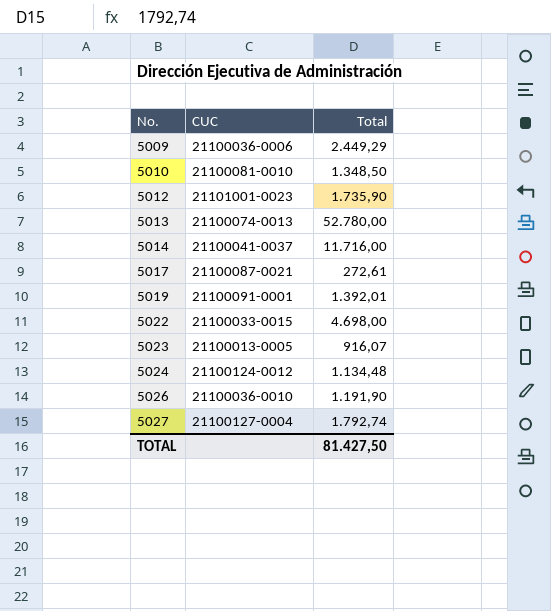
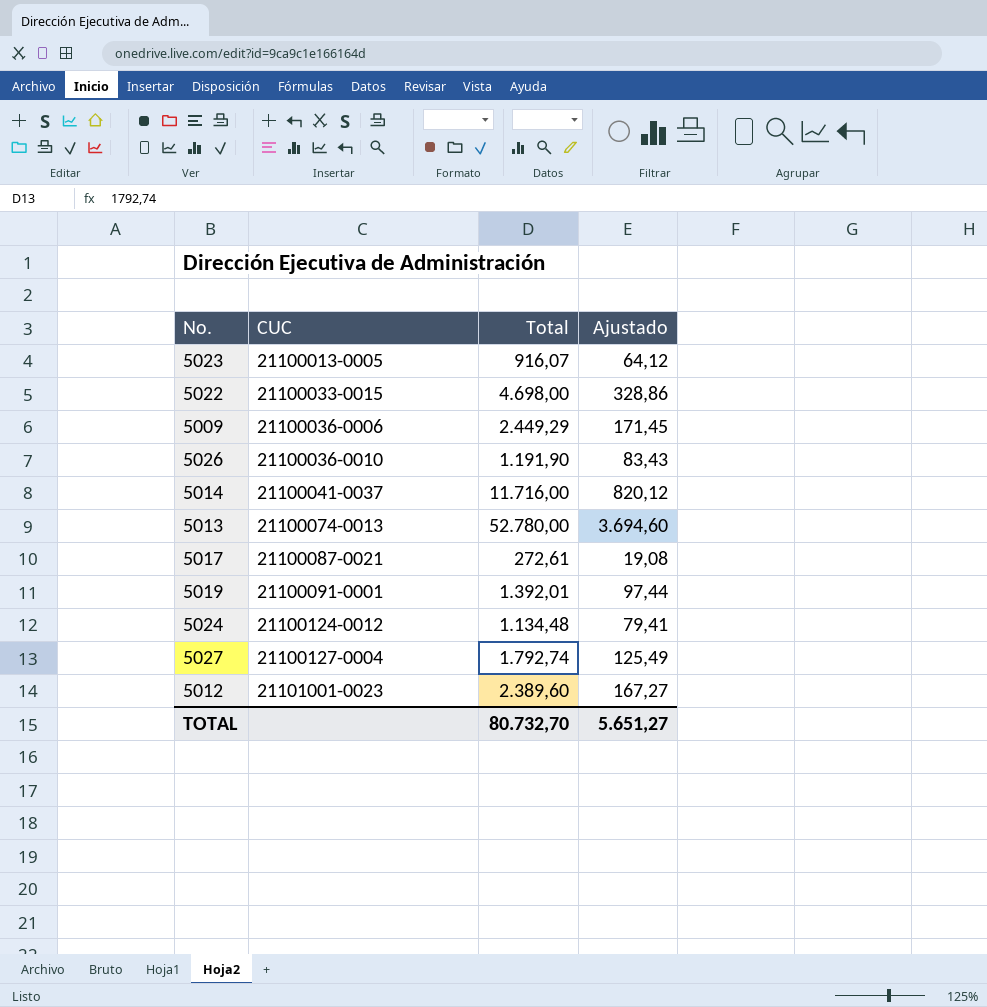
row order: No. ascending -> CUC ascending
column Ajustado | formula: none -> [Total] * 0,07
row 5010: 21100081-0010 | 1.348,50 -> none
5012 | Total: 1.735,90 -> 2.389,60
TOTAL | Total: 81.427,50 -> 80.732,70

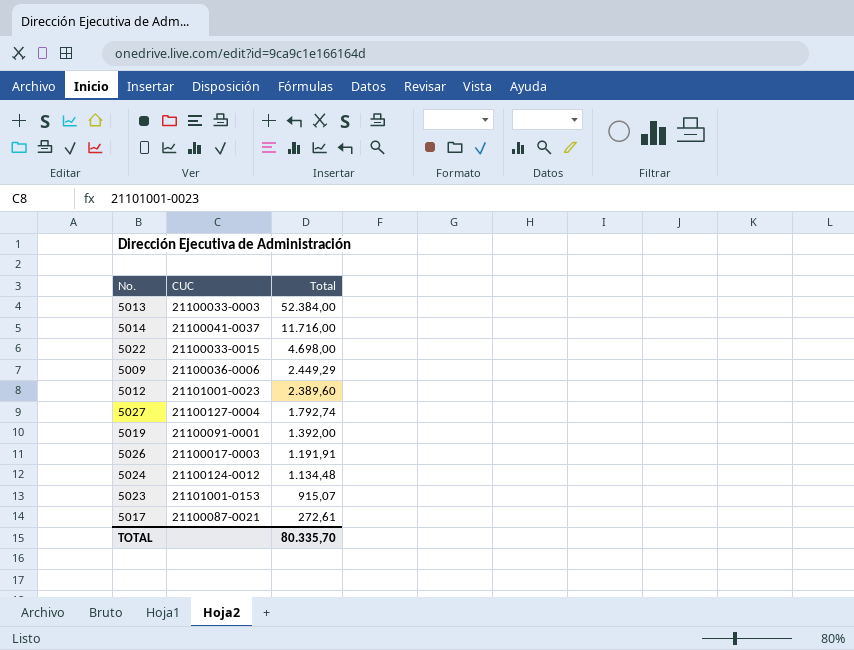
row order: CUC ascending -> Total descending
column Ajustado | formula: [Total] * 0,07 -> none
5013 | CUC: 21100074-0013 -> 21100033-0003
5013 | Total: 52.780,00 -> 52.384,00
5019 | Total: 1.392,01 -> 1.392,00
5026 | CUC: 21100036-0010 -> 21100017-0003
5026 | Total: 1.191,90 -> 1.191,91
5023 | CUC: 21100013-0005 -> 21101001-0153
5023 | Total: 916,07 -> 915,07
TOTAL | Total: 80.732,70 -> 80.335,70

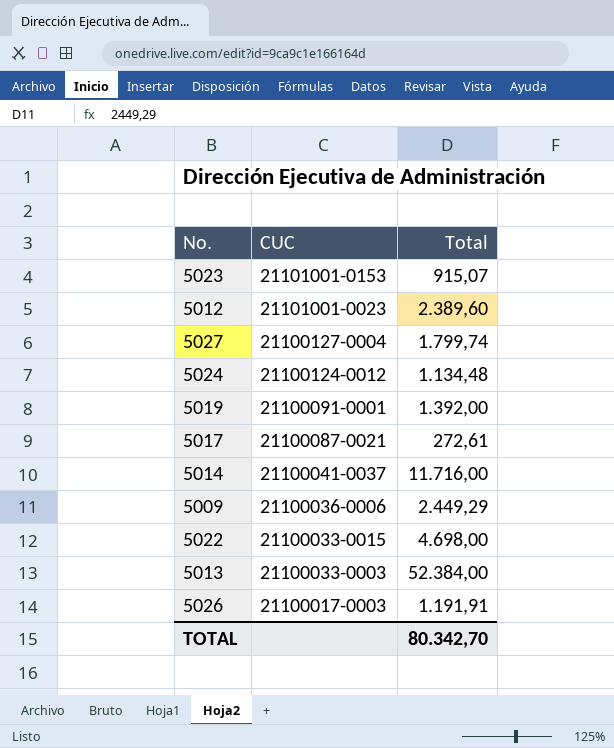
row order: Total descending -> CUC descending
5027 | Total: 1.792,74 -> 1.799,74
TOTAL | Total: 80.335,70 -> 80.342,70

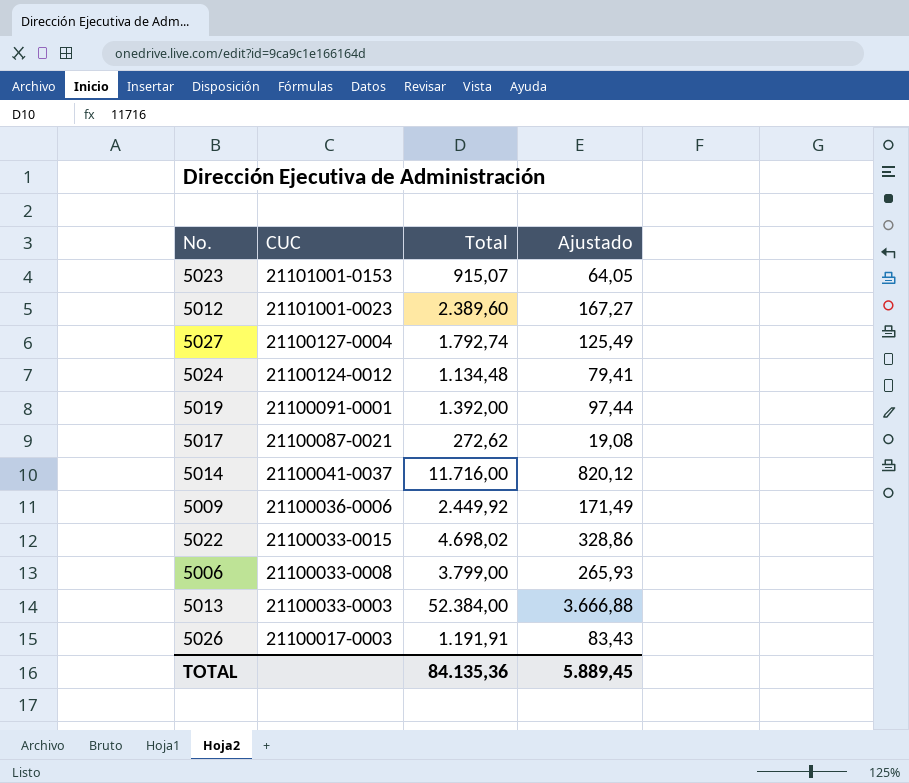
column Ajustado | formula: none -> [Total] * 0,07
5027 | Total: 1.799,74 -> 1.792,74
5017 | Total: 272,61 -> 272,62
5009 | Total: 2.449,29 -> 2.449,92
5022 | Total: 4.698,00 -> 4.698,02
row 5006: none -> 21100033-0008 | 3.799,00 | 265,93
TOTAL | Total: 80.342,70 -> 84.135,36

